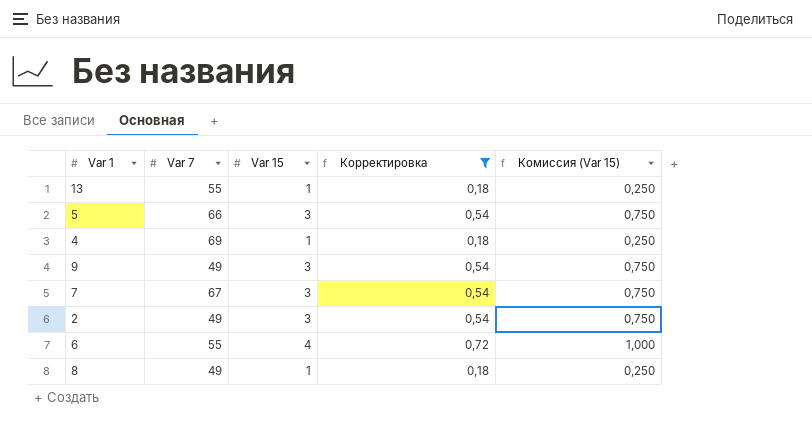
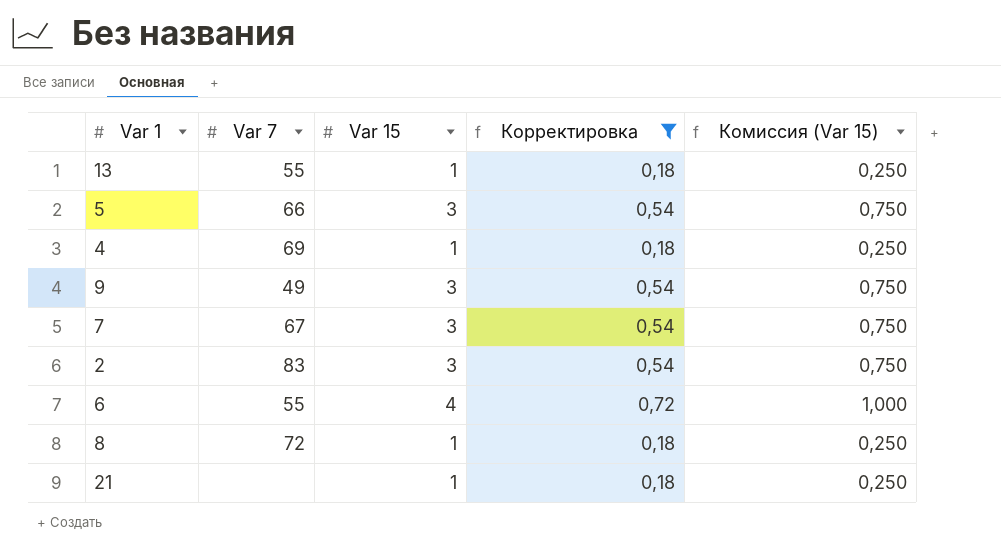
2 | Var 7: 49 -> 83
8 | Var 7: 49 -> 72
row 21: none -> none | 1 | 0,18 | 0,250

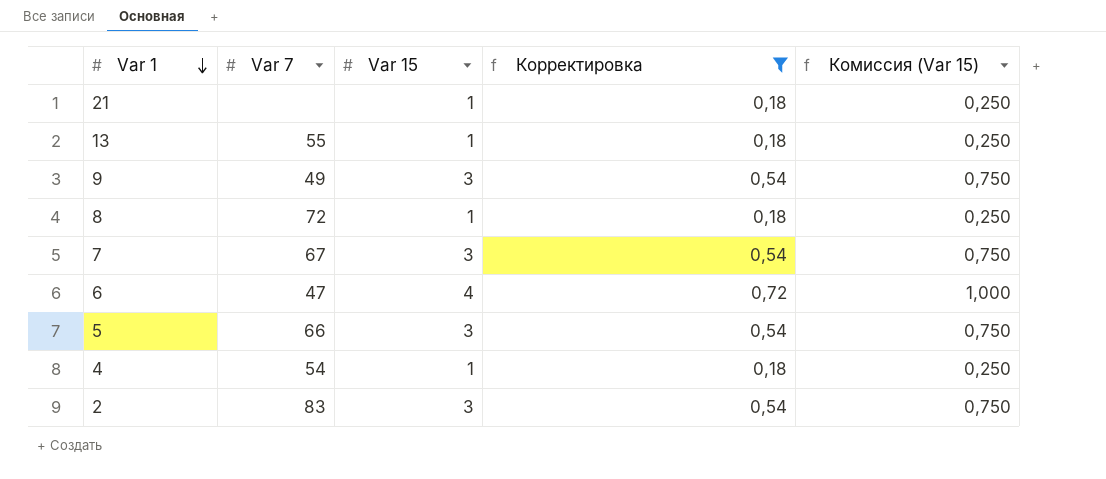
row order: none -> Var 1 descending
6 | Var 7: 55 -> 47
4 | Var 7: 69 -> 54

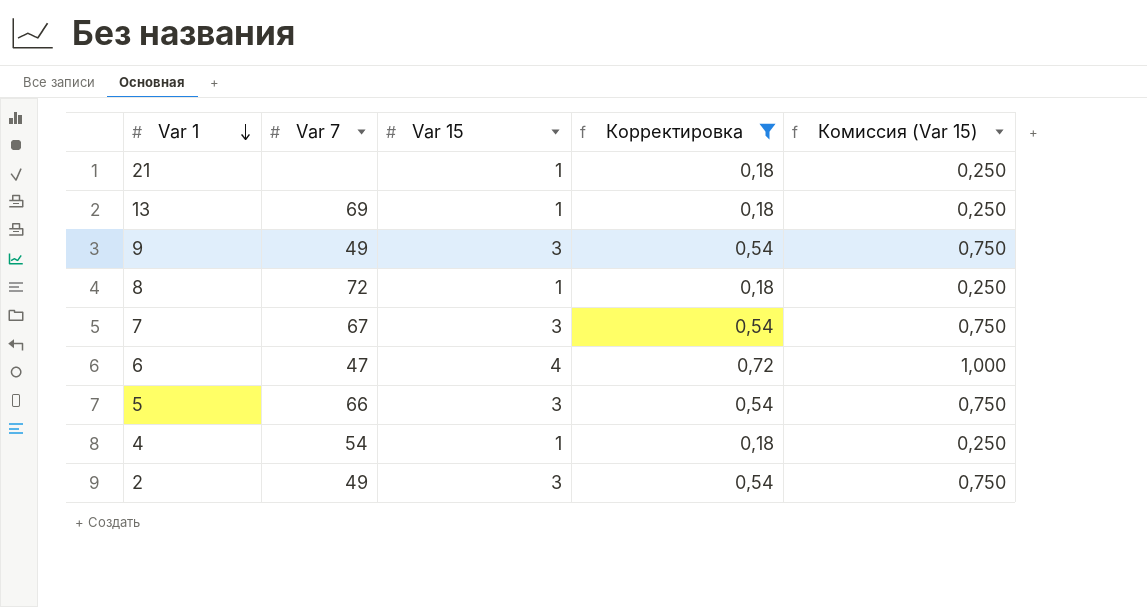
13 | Var 7: 55 -> 69
2 | Var 7: 83 -> 49

